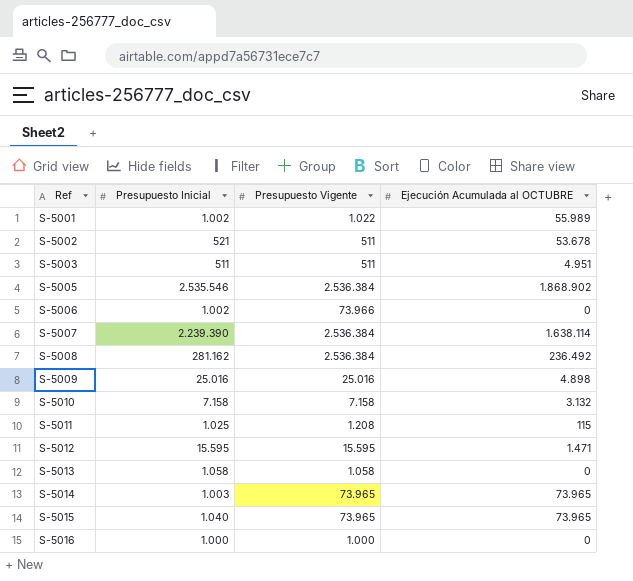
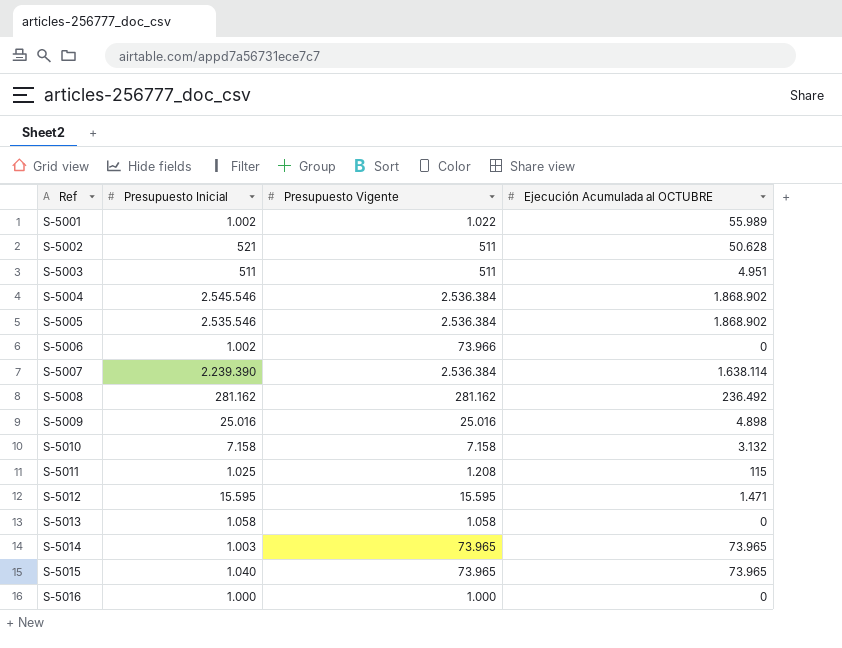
S-5002 | Ejecución Acumulada al OCTUBRE: 53.678 -> 50.628
row S-5004: none -> 2.545.546 | 2.536.384 | 1.868.902
S-5008 | Presupuesto Vigente: 2.536.384 -> 281.162

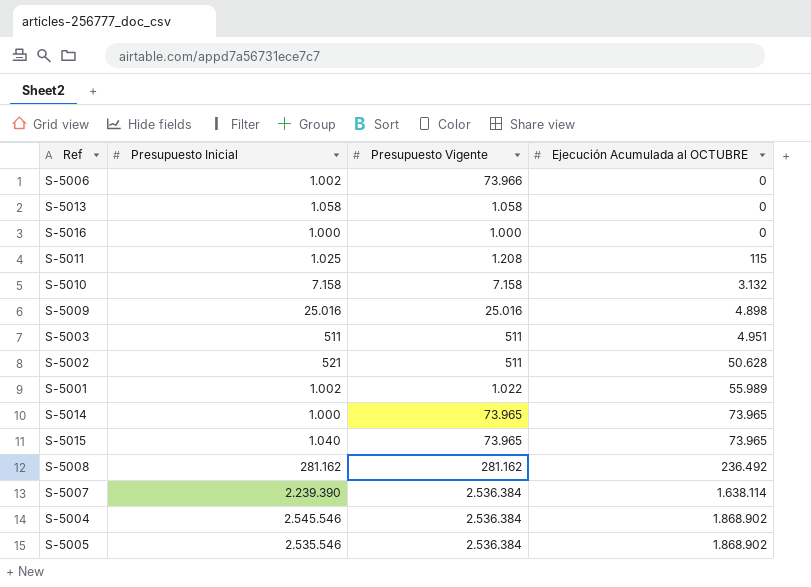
row order: Ref ascending -> Ejecución Acumulada al OCTUBRE ascending
row S-5012: 15.595 | 15.595 | 1.471 -> none
S-5014 | Presupuesto Inicial: 1.003 -> 1.000

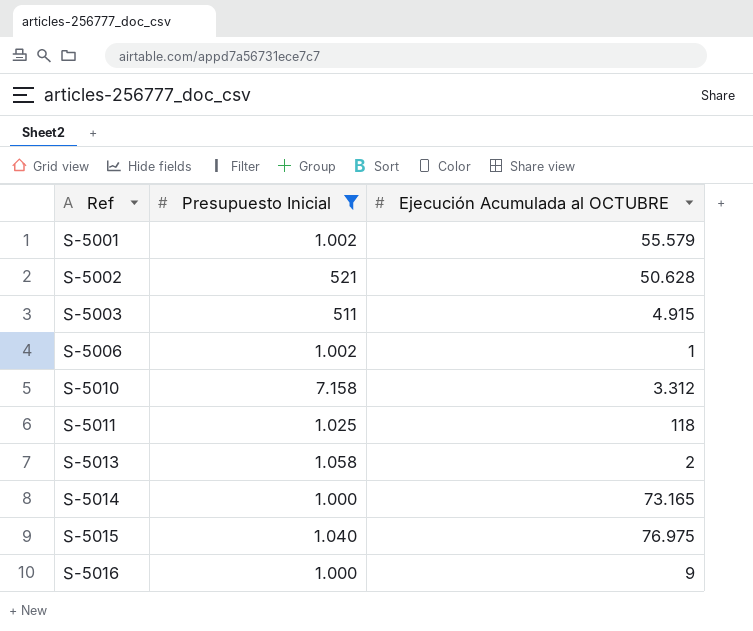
filter: none -> Presupuesto Inicial <= 7.158
row order: Ejecución Acumulada al OCTUBRE ascending -> Ref ascending
column Presupuesto Vigente | position: 3 -> none
S-5001 | Ejecución Acumulada al OCTUBRE: 55.989 -> 55.579
S-5003 | Ejecución Acumulada al OCTUBRE: 4.951 -> 4.915
S-5006 | Ejecución Acumulada al OCTUBRE: 0 -> 1
S-5010 | Ejecución Acumulada al OCTUBRE: 3.132 -> 3.312
S-5011 | Ejecución Acumulada al OCTUBRE: 115 -> 118
S-5013 | Ejecución Acumulada al OCTUBRE: 0 -> 2
S-5014 | Ejecución Acumulada al OCTUBRE: 73.965 -> 73.165
S-5015 | Ejecución Acumulada al OCTUBRE: 73.965 -> 76.975
S-5016 | Ejecución Acumulada al OCTUBRE: 0 -> 9

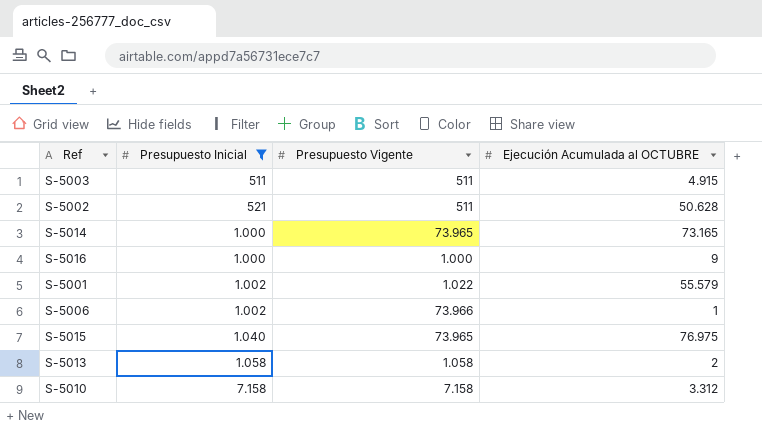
row order: Ref ascending -> Presupuesto Inicial ascending
column Presupuesto Vigente | position: none -> 3
row S-5011: 1.025 | 118 -> none

